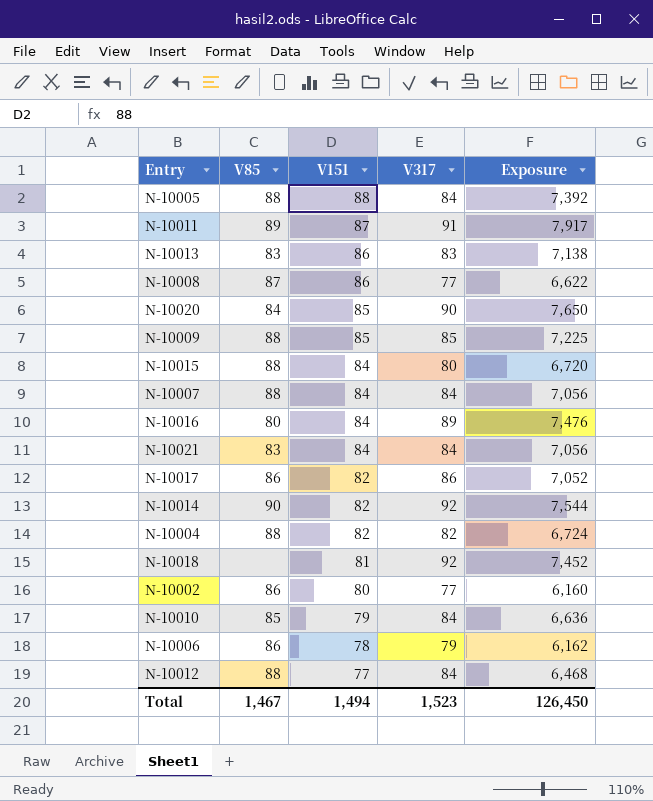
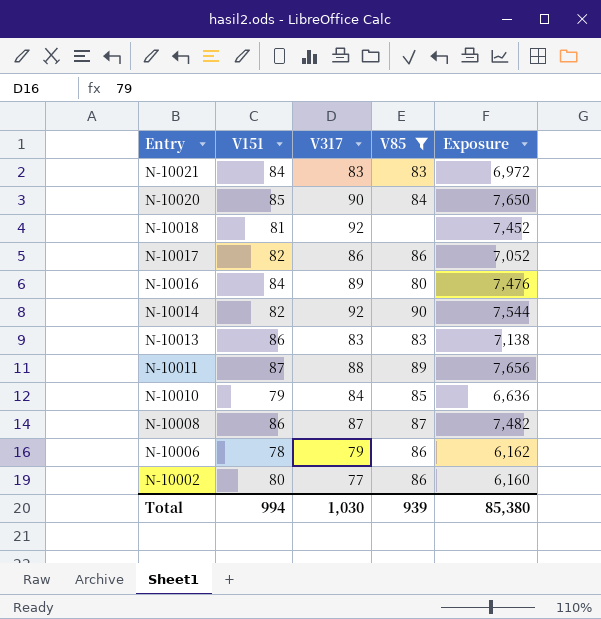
filter: none -> V85 != 88
row order: V151 descending -> Entry descending
column V85 | position: 2 -> 4
N-10021 | V317: 84 -> 83
N-10021 | Exposure: 7,056 -> 6,972
N-10011 | V317: 91 -> 88
N-10011 | Exposure: 7,917 -> 7,656
N-10008 | V317: 77 -> 87
N-10008 | Exposure: 6,622 -> 7,482
Total | V151: 1,494 -> 994
Total | V317: 1,523 -> 1,030
Total | V85: 1,467 -> 939
Total | Exposure: 126,450 -> 85,380

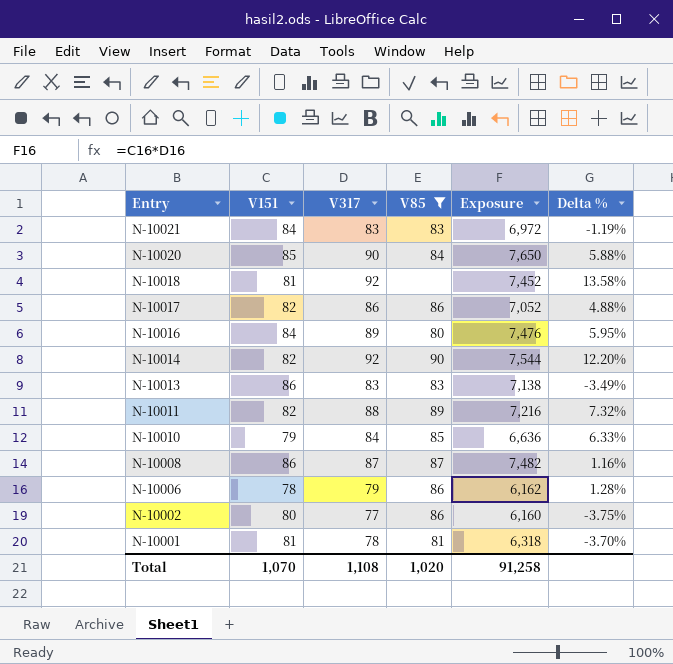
column Delta % | formula: none -> ([V317] - [V151]) / [V151]
N-10011 | V151: 87 -> 82
N-10011 | Exposure: 7,656 -> 7,216
row N-10001: none -> 81 | 78 | 81 | 6,318 | -3.70%
Total | V151: 994 -> 1,070
Total | V317: 1,030 -> 1,108
Total | V85: 939 -> 1,020
Total | Exposure: 85,380 -> 91,258

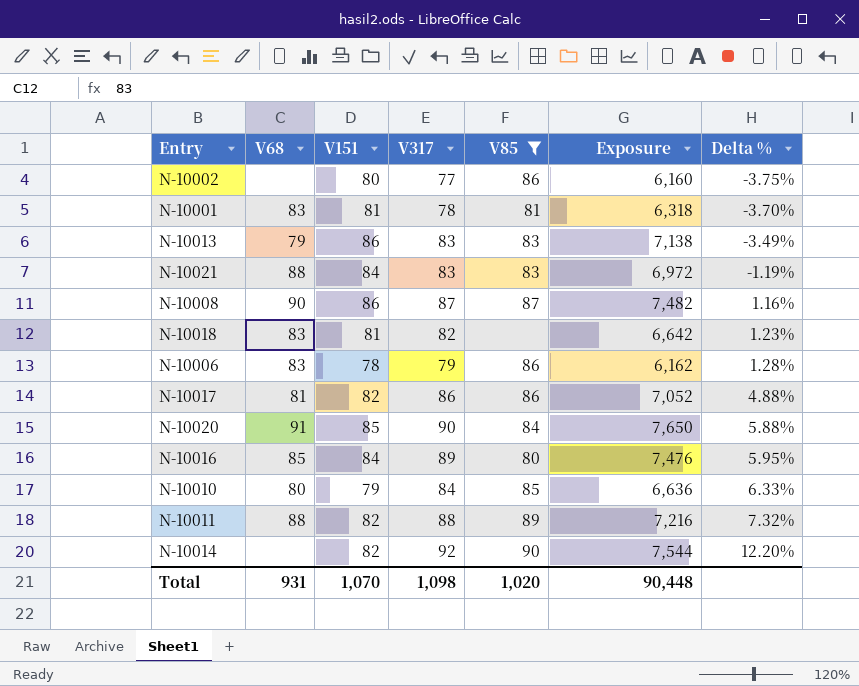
row order: Entry descending -> Delta % ascending
column V68 | position: none -> 2
N-10018 | V317: 92 -> 82
N-10018 | Exposure: 7,452 -> 6,642
N-10018 | Delta %: 13.58% -> 1.23%
Total | V317: 1,108 -> 1,098
Total | Exposure: 91,258 -> 90,448

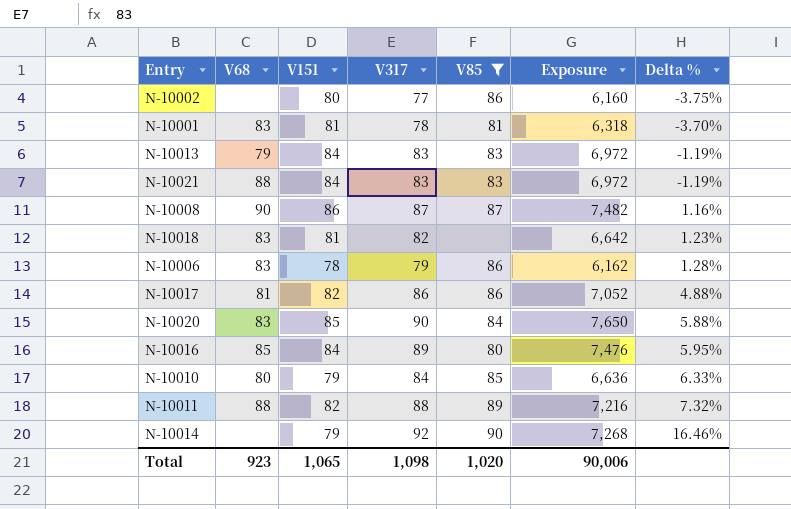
N-10013 | V151: 86 -> 84
N-10013 | Exposure: 7,138 -> 6,972
N-10013 | Delta %: -3.49% -> -1.19%
N-10020 | V68: 91 -> 83
N-10014 | V151: 82 -> 79
N-10014 | Exposure: 7,544 -> 7,268
N-10014 | Delta %: 12.20% -> 16.46%
Total | V68: 931 -> 923
Total | V151: 1,070 -> 1,065
Total | Exposure: 90,448 -> 90,006

